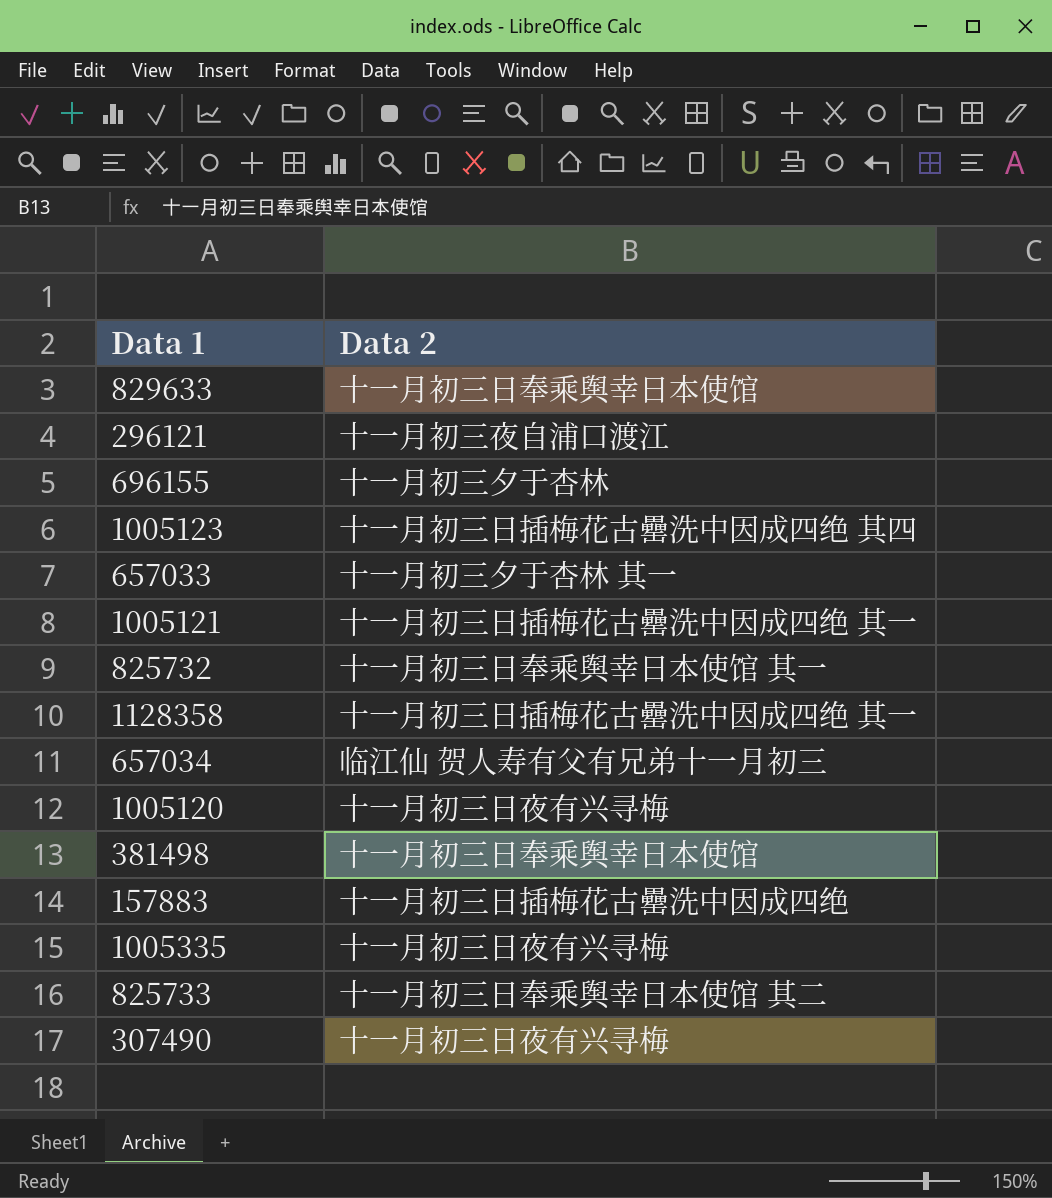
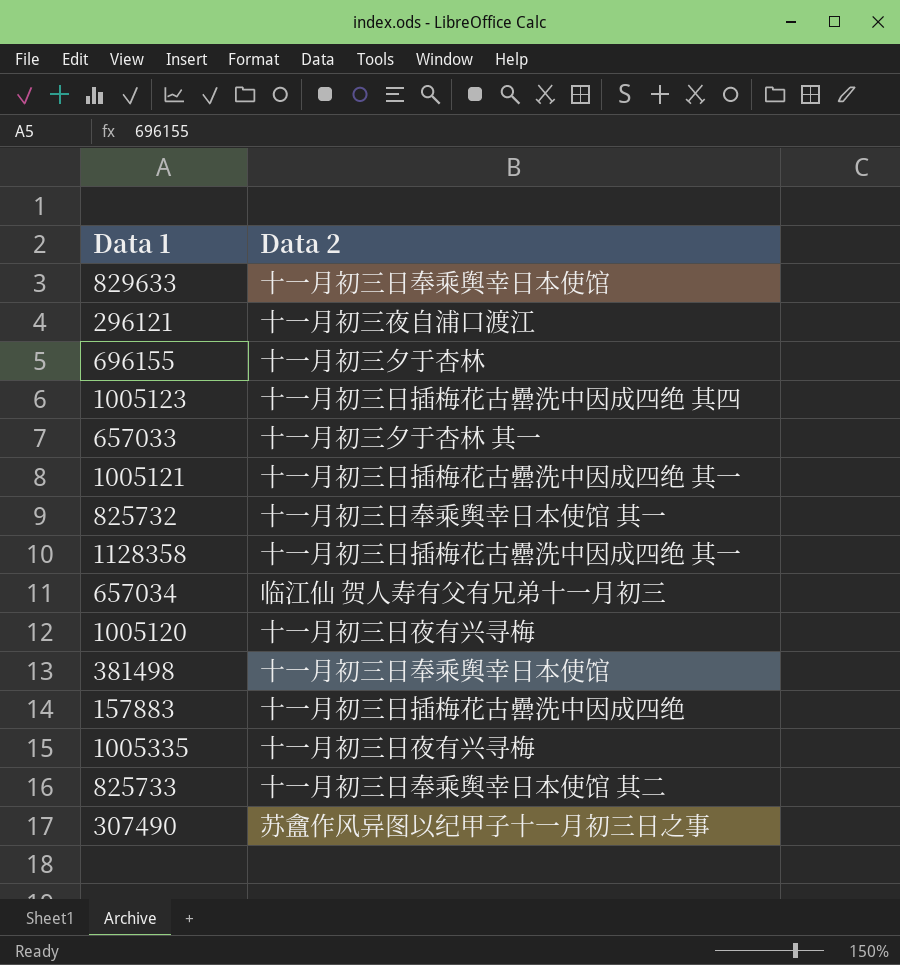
307490 | Data 2: 十一月初三日夜有兴寻梅 -> 苏盦作风异图以纪甲子十一月初三日之事

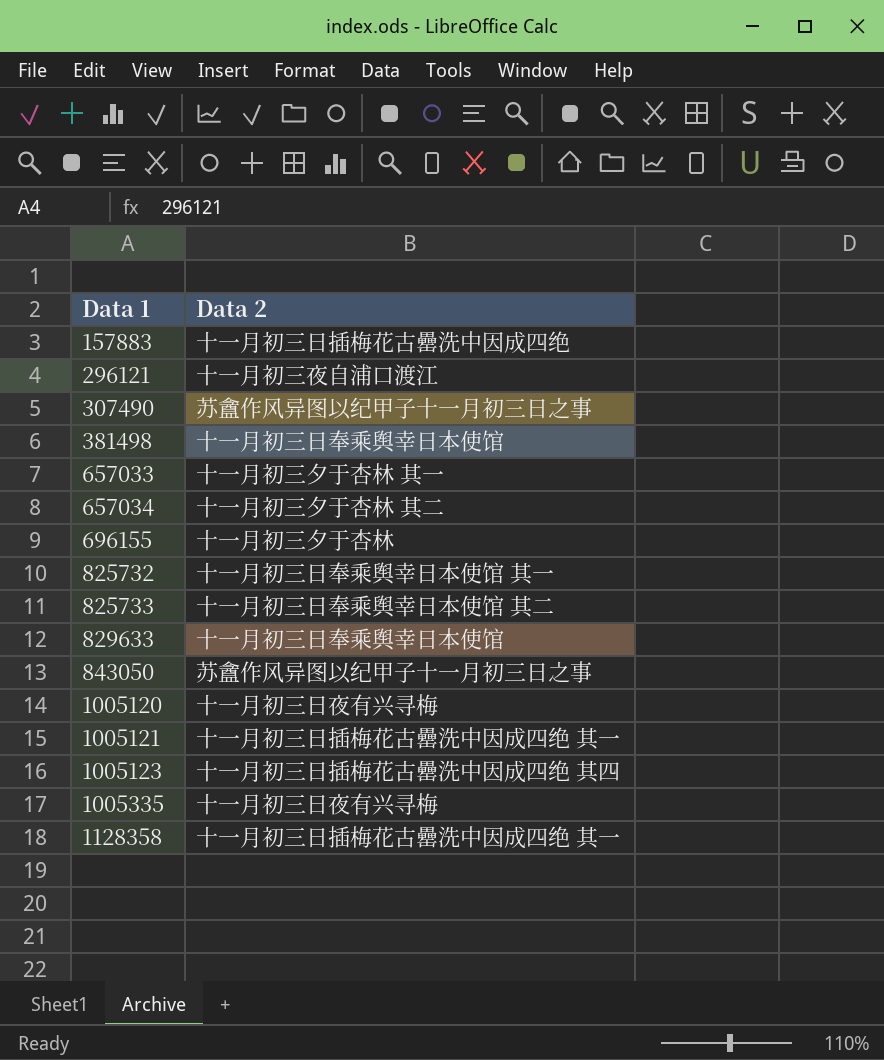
row order: none -> Data 1 ascending
657034 | Data 2: 临江仙 贺人寿有父有兄弟十一月初三 -> 十一月初三夕于杏林 其二
row 843050: none -> 苏盦作风异图以纪甲子十一月初三日之事

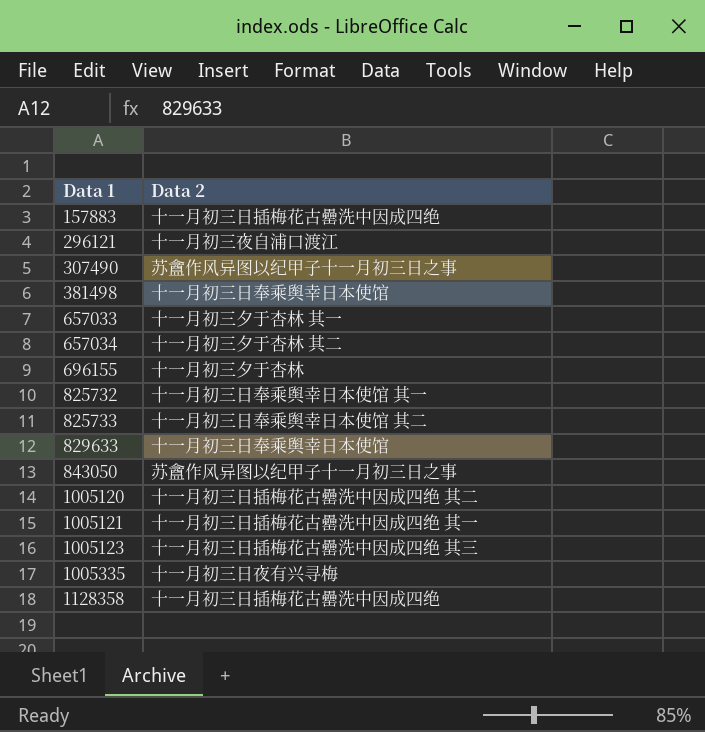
1005120 | Data 2: 十一月初三日夜有兴寻梅 -> 十一月初三日插梅花古罍洗中因成四绝 其二
1005123 | Data 2: 十一月初三日插梅花古罍洗中因成四绝 其四 -> 十一月初三日插梅花古罍洗中因成四绝 其三
1128358 | Data 2: 十一月初三日插梅花古罍洗中因成四绝 其一 -> 十一月初三日插梅花古罍洗中因成四绝

